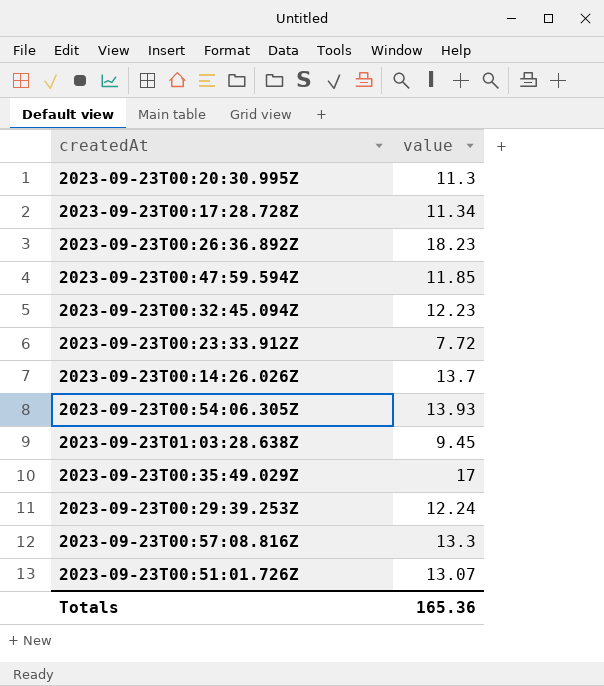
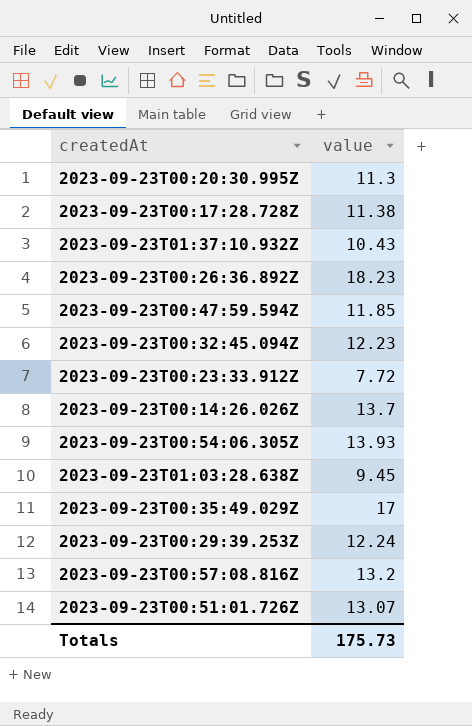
2023-09-23T00:17:28.728Z | value: 11.34 -> 11.38
row 2023-09-23T01:37:10.932Z: none -> 10.43
2023-09-23T00:57:08.816Z | value: 13.3 -> 13.2
Totals | value: 165.36 -> 175.73

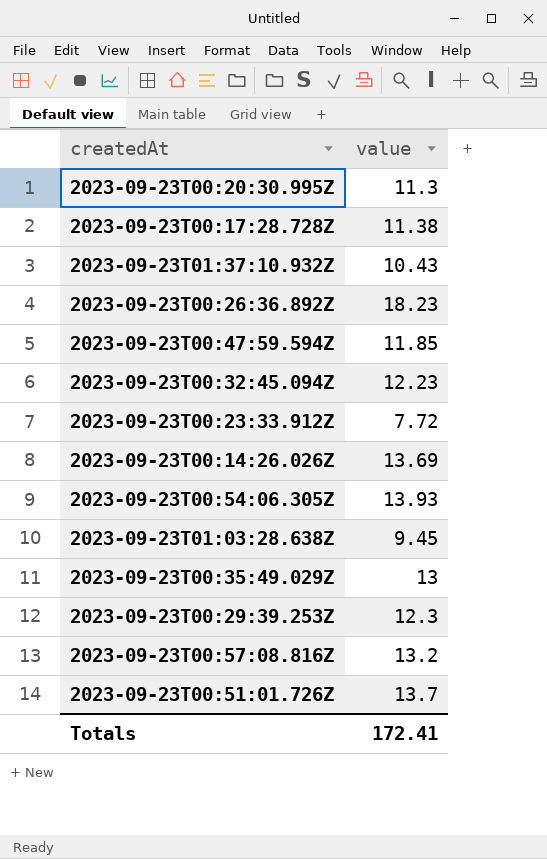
2023-09-23T00:14:26.026Z | value: 13.7 -> 13.69
2023-09-23T00:35:49.029Z | value: 17 -> 13
2023-09-23T00:29:39.253Z | value: 12.24 -> 12.3
2023-09-23T00:51:01.726Z | value: 13.07 -> 13.7
Totals | value: 175.73 -> 172.41

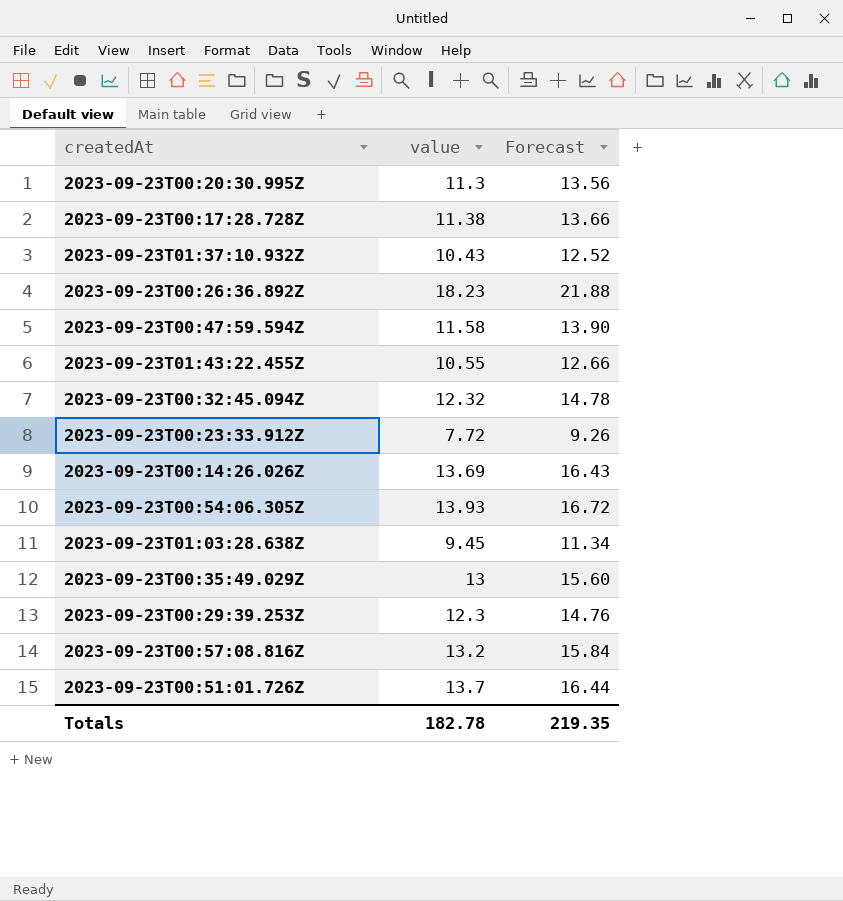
column Forecast | formula: none -> [value] * 1.2
2023-09-23T00:47:59.594Z | value: 11.85 -> 11.58
row 2023-09-23T01:43:22.455Z: none -> 10.55 | 12.66
2023-09-23T00:32:45.094Z | value: 12.23 -> 12.32
Totals | value: 172.41 -> 182.78

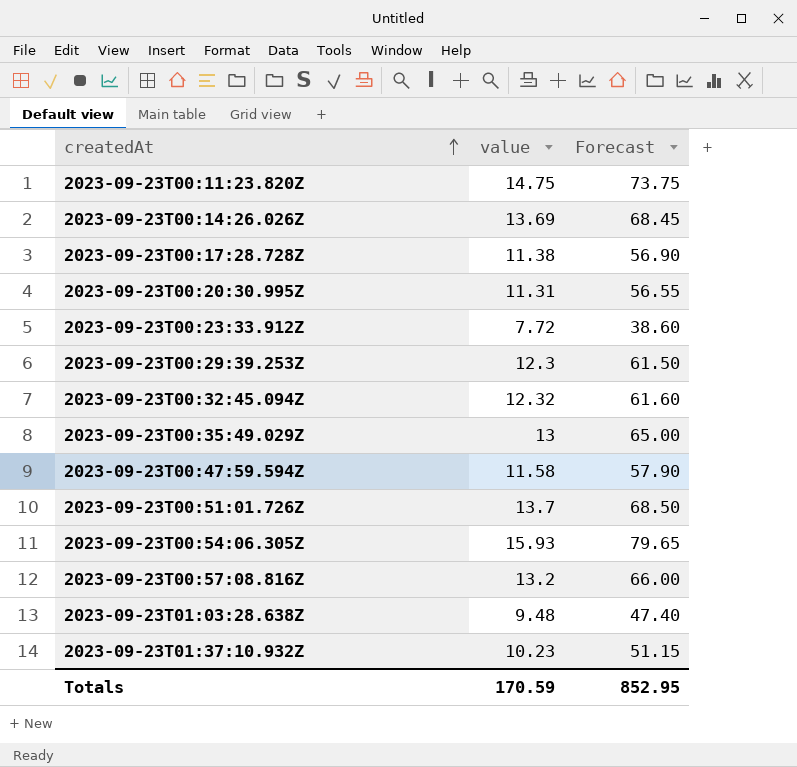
row order: none -> createdAt ascending
column Forecast | formula: [value] * 1.2 -> [value] * 5
row 2023-09-23T00:26:36.892Z: 18.23 | 21.88 -> none
row 2023-09-23T01:43:22.455Z: 10.55 | 12.66 -> none
row 2023-09-23T00:11:23.820Z: none -> 14.75 | 73.75
2023-09-23T00:20:30.995Z | value: 11.3 -> 11.31
2023-09-23T00:54:06.305Z | value: 13.93 -> 15.93
2023-09-23T01:03:28.638Z | value: 9.45 -> 9.48
2023-09-23T01:37:10.932Z | value: 10.43 -> 10.23
Totals | value: 182.78 -> 170.59
Totals | Forecast: 219.35 -> 852.95

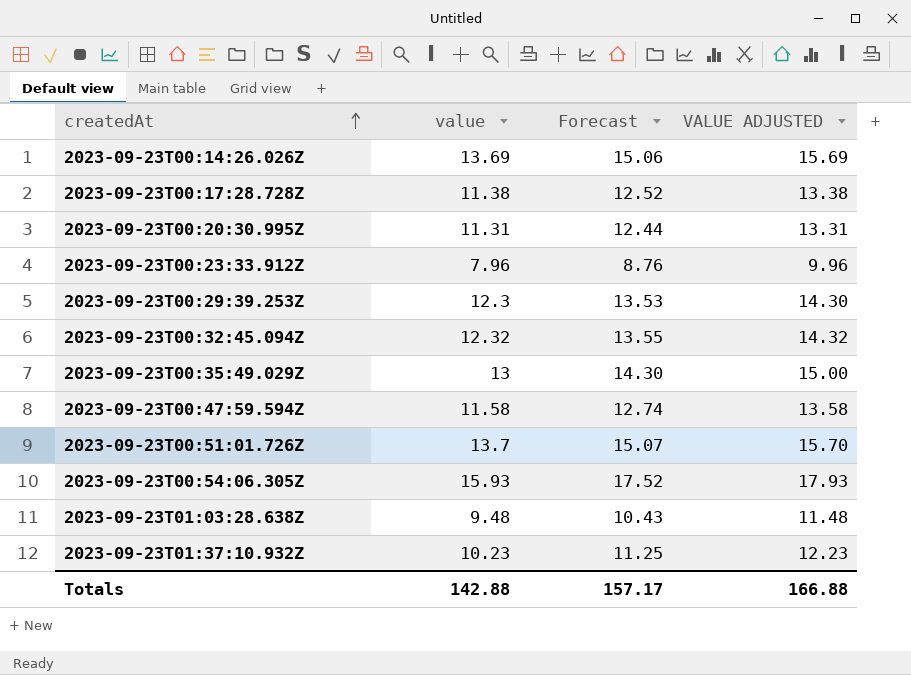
column Forecast | formula: [value] * 5 -> [value] * 1.1
column VALUE ADJUSTED | formula: none -> [value] + 2
row 2023-09-23T00:11:23.820Z: 14.75 | 73.75 -> none
row 2023-09-23T00:57:08.816Z: 13.2 | 66.00 -> none
2023-09-23T00:23:33.912Z | value: 7.72 -> 7.96
Totals | value: 170.59 -> 142.88
Totals | Forecast: 852.95 -> 157.17

